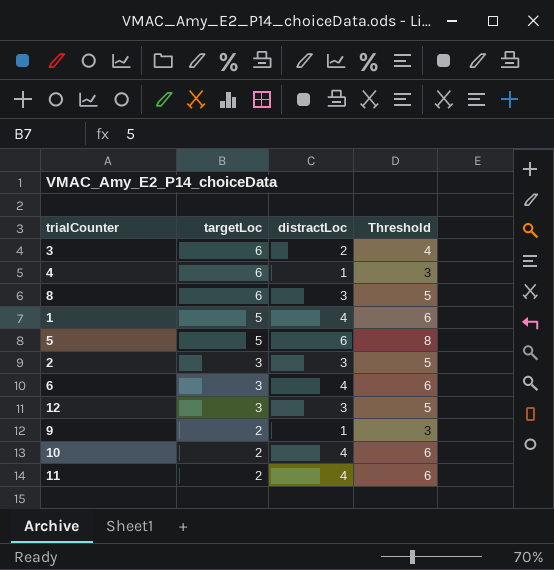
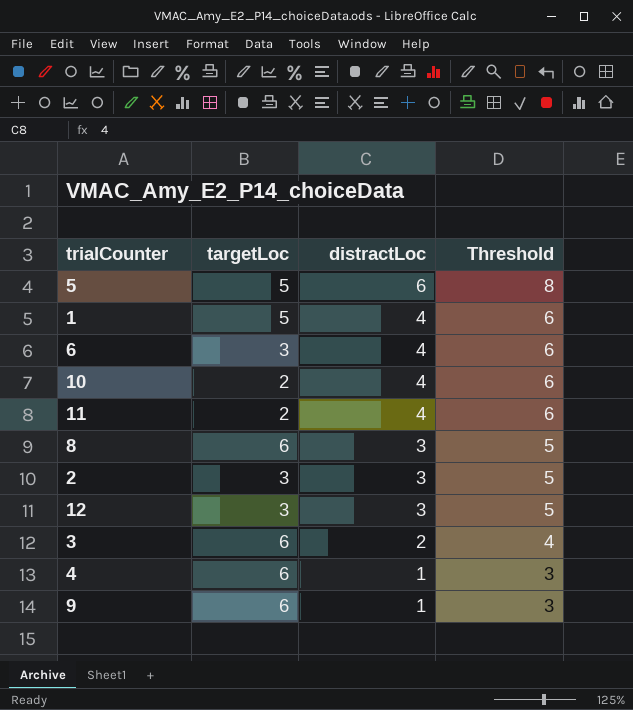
row order: targetLoc descending -> distractLoc descending
9 | targetLoc: 2 -> 6

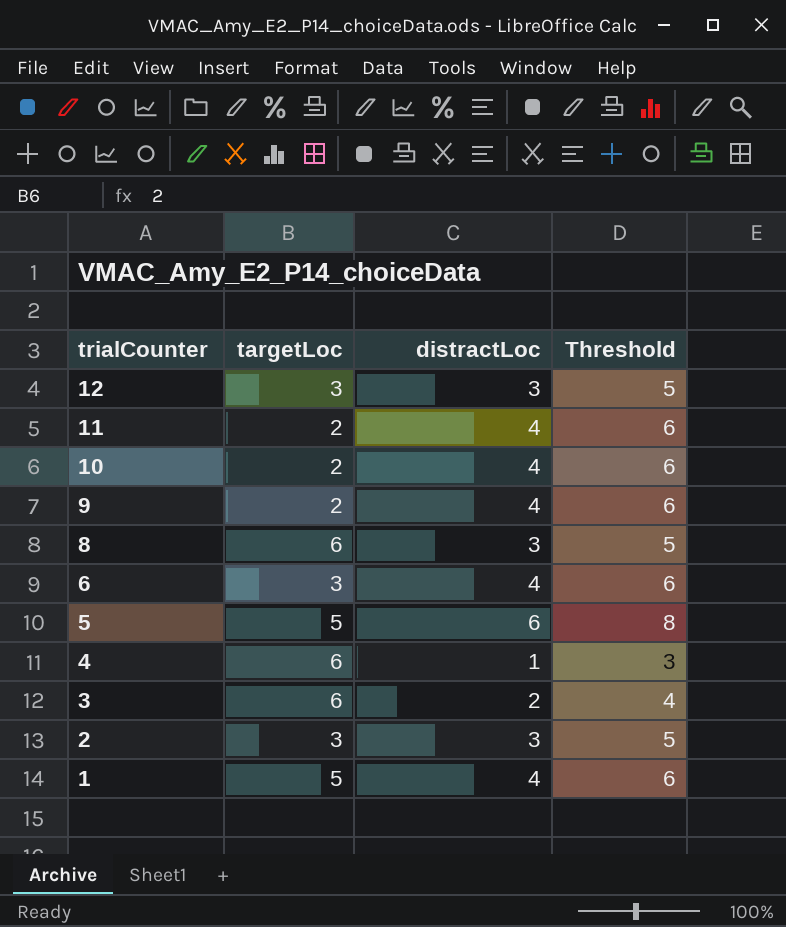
row order: distractLoc descending -> trialCounter descending
9 | targetLoc: 6 -> 2
9 | distractLoc: 1 -> 4
9 | Threshold: 3 -> 6

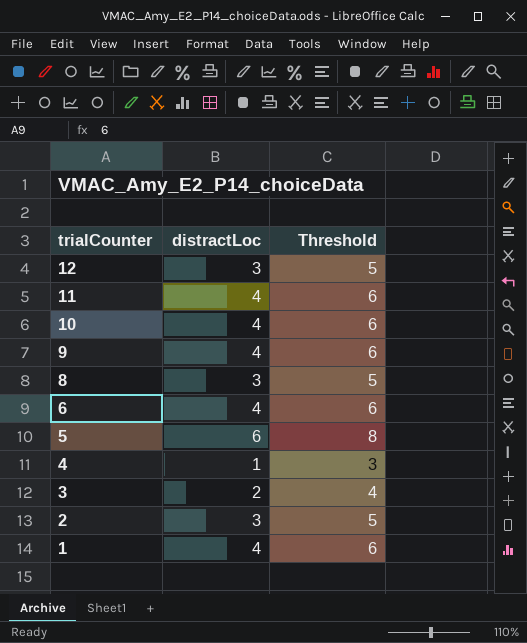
column targetLoc | position: 2 -> none

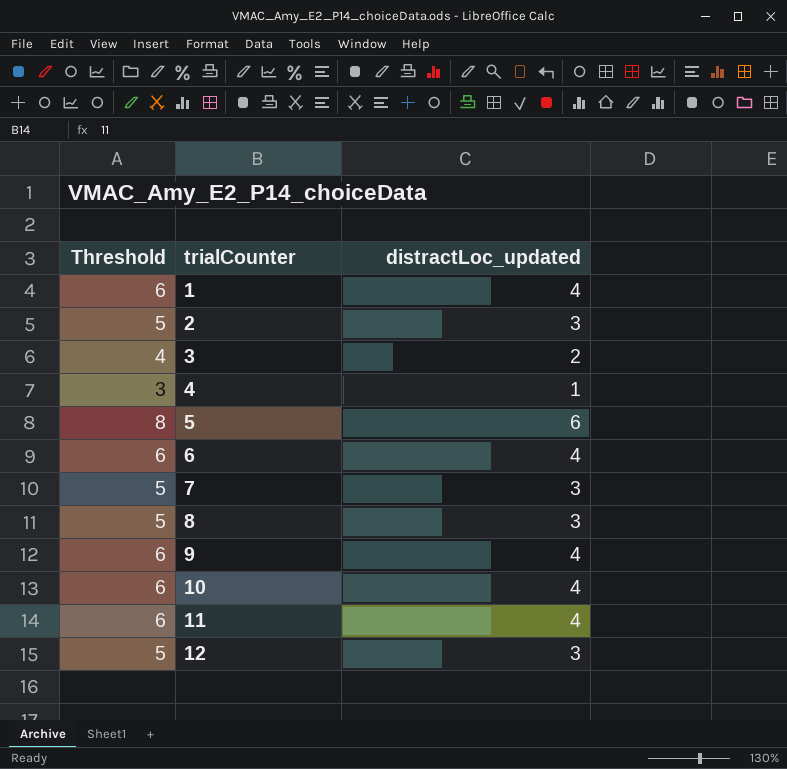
row order: trialCounter descending -> trialCounter ascending
column Threshold | position: 3 -> 1
column name: distractLoc -> distractLoc_updated
row 7: none -> 5 | 3

